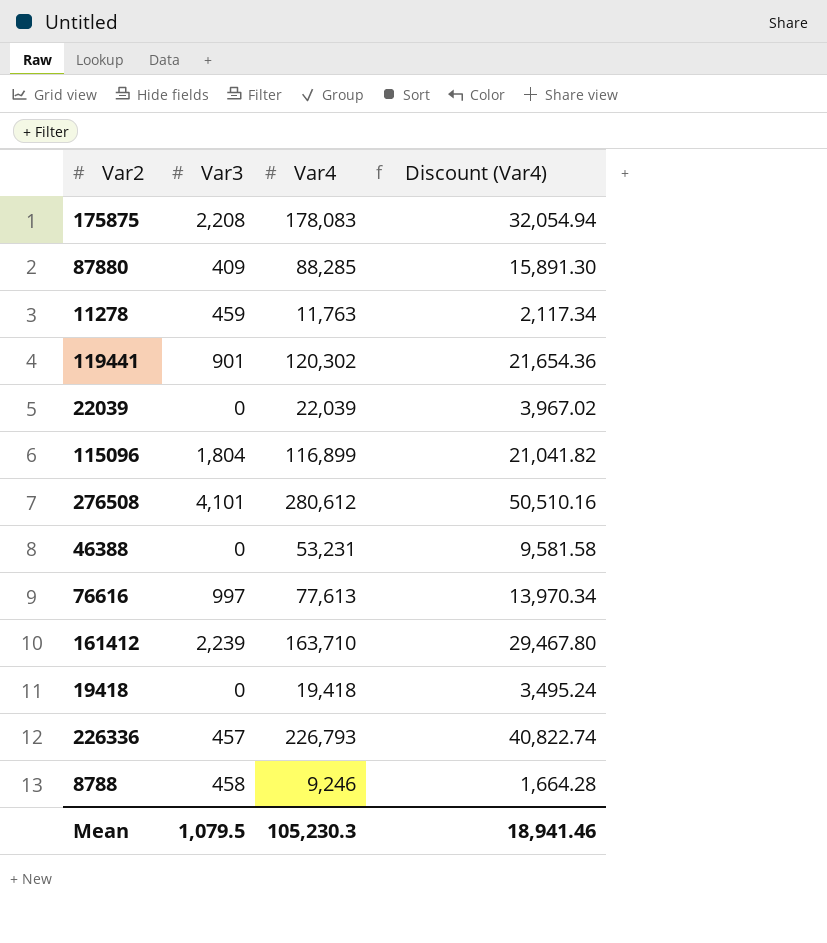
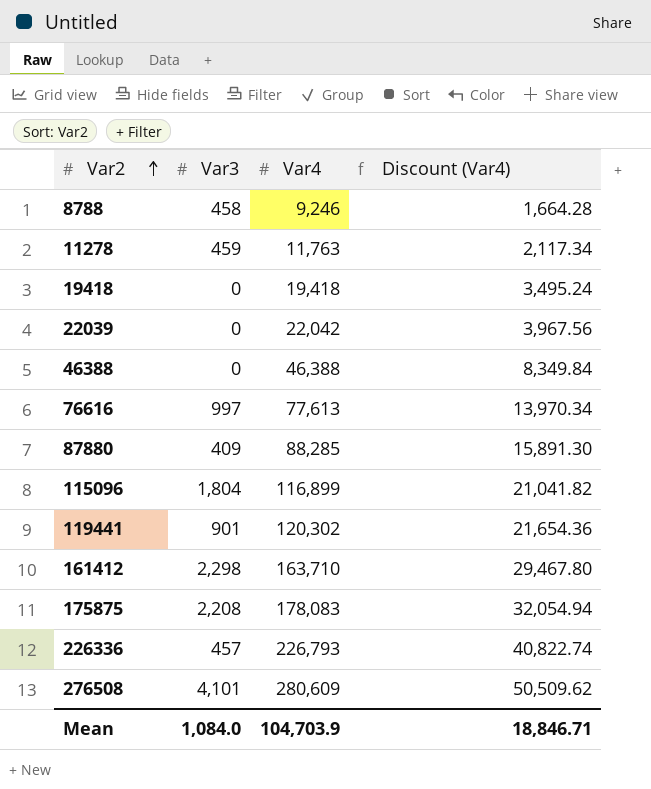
row order: none -> Var2 ascending
22039 | Var4: 22,039 -> 22,042
22039 | Discount (Var4): 3,967.02 -> 3,967.56
46388 | Var4: 53,231 -> 46,388
46388 | Discount (Var4): 9,581.58 -> 8,349.84
161412 | Var3: 2,239 -> 2,298
276508 | Var4: 280,612 -> 280,609
276508 | Discount (Var4): 50,510.16 -> 50,509.62
Mean | Var3: 1,079.5 -> 1,084.0
Mean | Var4: 105,230.3 -> 104,703.9
Mean | Discount (Var4): 18,941.46 -> 18,846.71

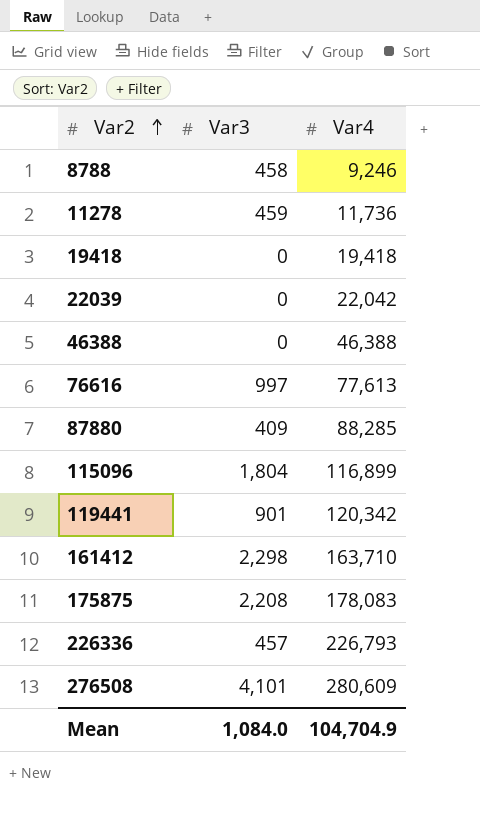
column Discount (Var4) | formula: [Var4] * 0.18 -> none
11278 | Var4: 11,763 -> 11,736
119441 | Var4: 120,302 -> 120,342
Mean | Var4: 104,703.9 -> 104,704.9

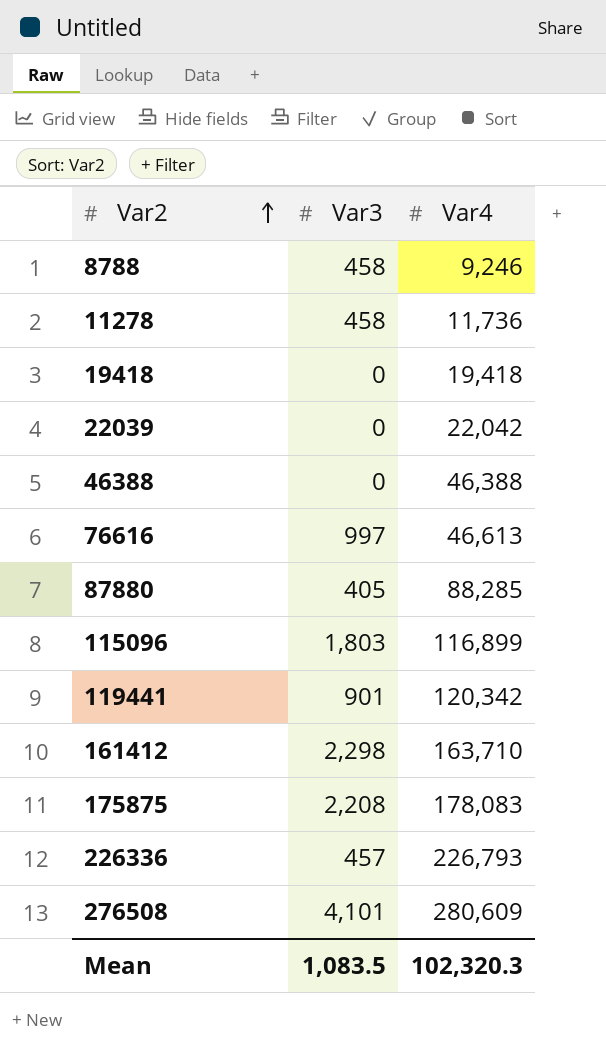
11278 | Var3: 459 -> 458
76616 | Var4: 77,613 -> 46,613
87880 | Var3: 409 -> 405
115096 | Var3: 1,804 -> 1,803
Mean | Var3: 1,084.0 -> 1,083.5
Mean | Var4: 104,704.9 -> 102,320.3

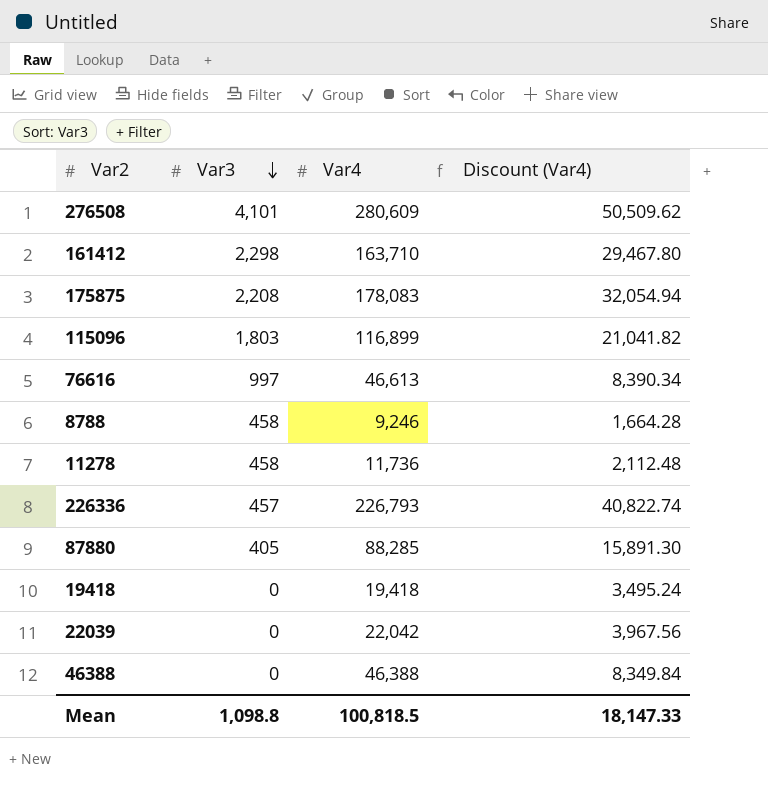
row order: Var2 ascending -> Var3 descending
column Discount (Var4) | formula: none -> [Var4] * 0.18
row 119441: 901 | 120,342 -> none
Mean | Var3: 1,083.5 -> 1,098.8
Mean | Var4: 102,320.3 -> 100,818.5

